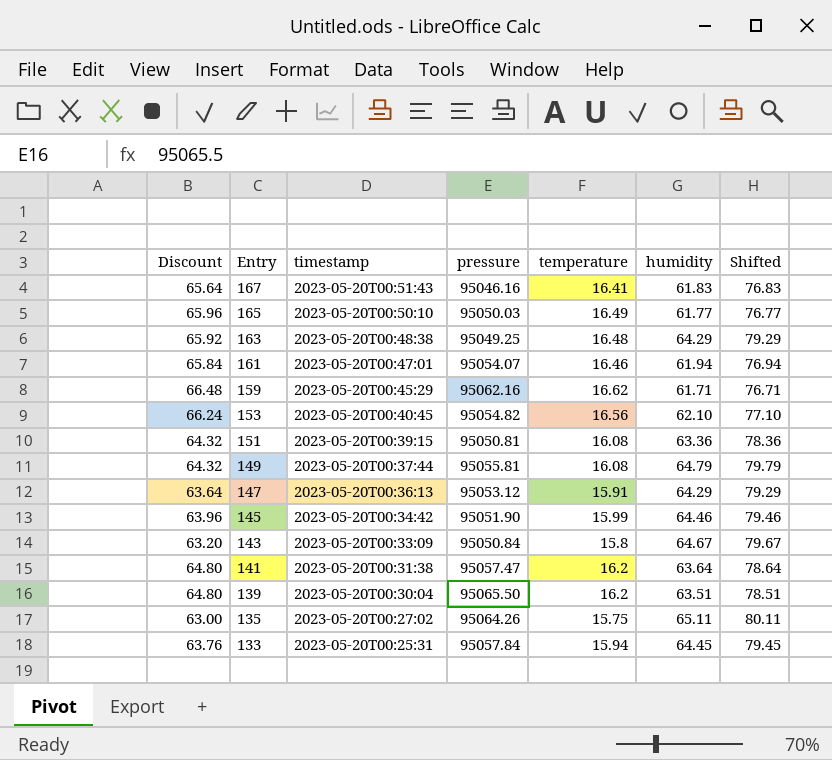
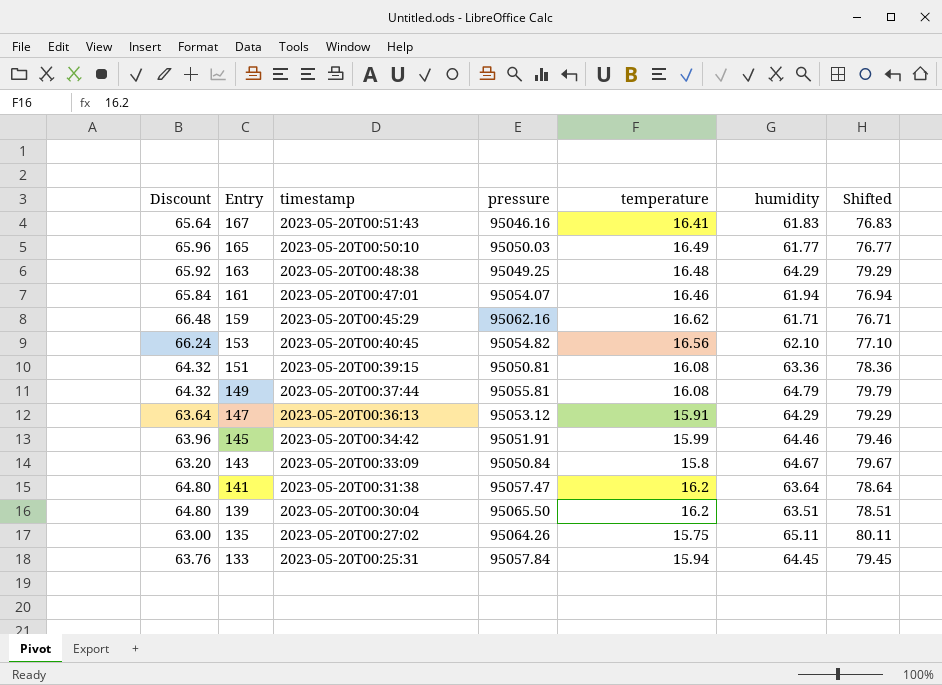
145 | pressure: 95051.90 -> 95051.91

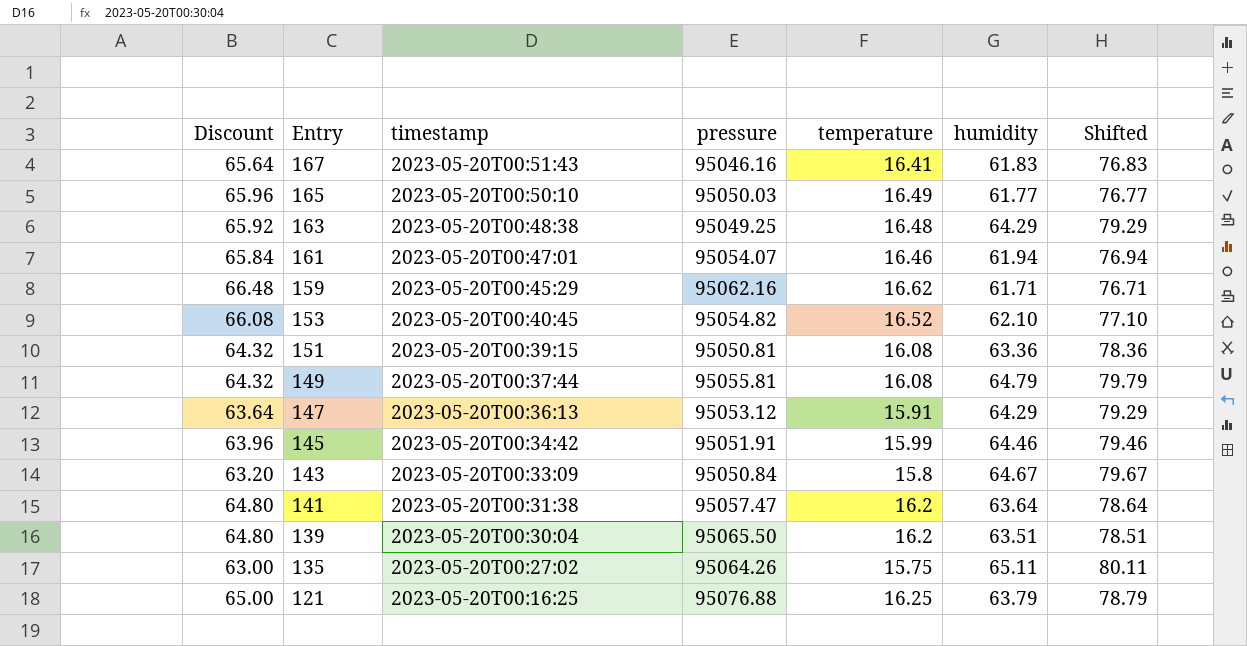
row 133: 63.76 | 2023-05-20T00:25:31 | 95057.84 | 15.94 | 64.45 | 79.45 -> none
153 | Discount: 66.24 -> 66.08
153 | temperature: 16.56 -> 16.52
row 121: none -> 65.00 | 2023-05-20T00:16:25 | 95076.88 | 16.25 | 63.79 | 78.79

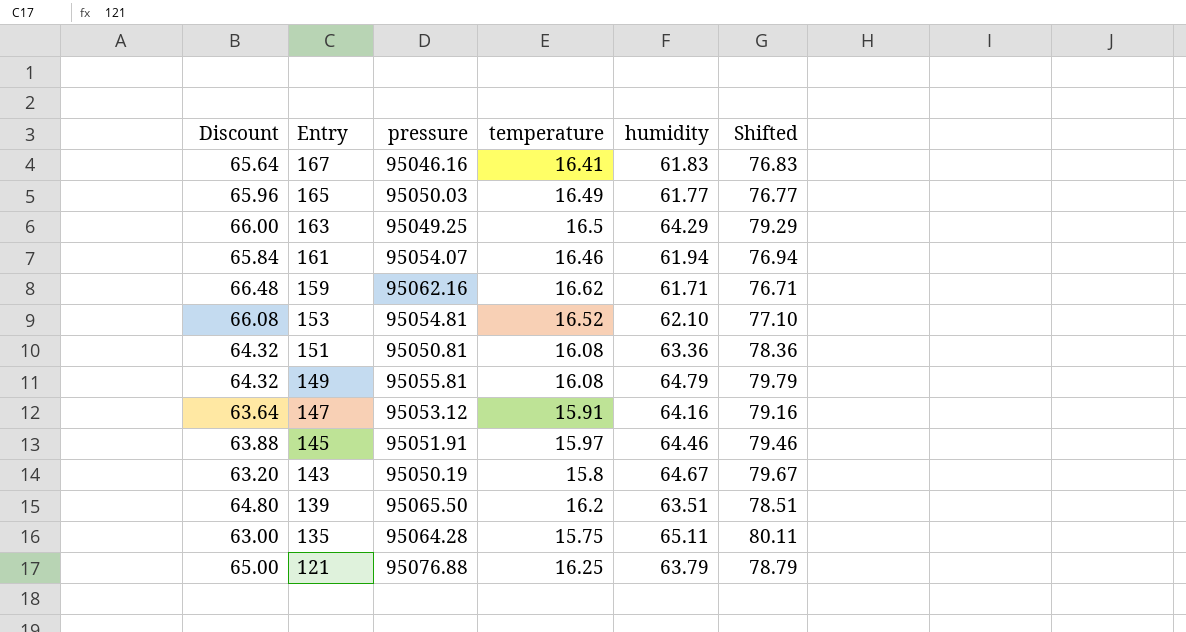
column timestamp | position: 3 -> none
row 141: 64.80 | 2023-05-20T00:31:38 | 95057.47 | 16.2 | 63.64 | 78.64 -> none
163 | Discount: 65.92 -> 66.00
163 | temperature: 16.48 -> 16.5
153 | pressure: 95054.82 -> 95054.81
147 | humidity: 64.29 -> 64.16
147 | Shifted: 79.29 -> 79.16
145 | Discount: 63.96 -> 63.88
145 | temperature: 15.99 -> 15.97
143 | pressure: 95050.84 -> 95050.19
135 | pressure: 95064.26 -> 95064.28

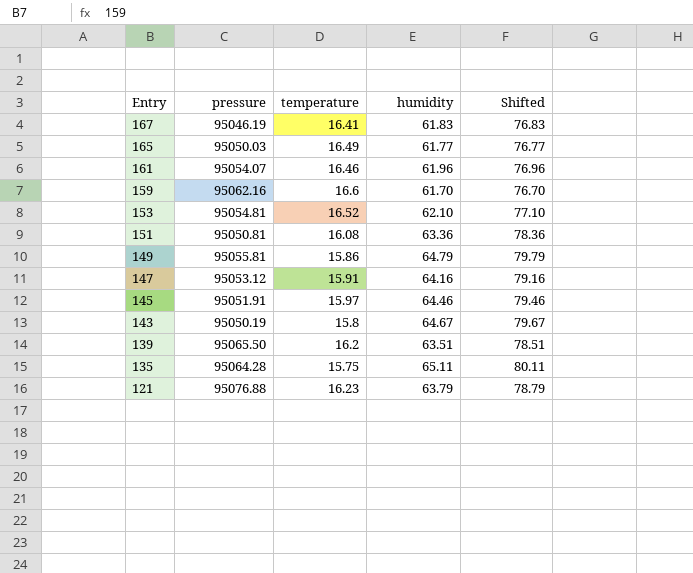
column Discount | formula: [temperature] * 4 -> none
row 163: 66.00 | 95049.25 | 16.5 | 64.29 | 79.29 -> none
167 | pressure: 95046.16 -> 95046.19
161 | humidity: 61.94 -> 61.96
161 | Shifted: 76.94 -> 76.96
159 | temperature: 16.62 -> 16.6
159 | humidity: 61.71 -> 61.70
159 | Shifted: 76.71 -> 76.70
149 | temperature: 16.08 -> 15.86
121 | temperature: 16.25 -> 16.23

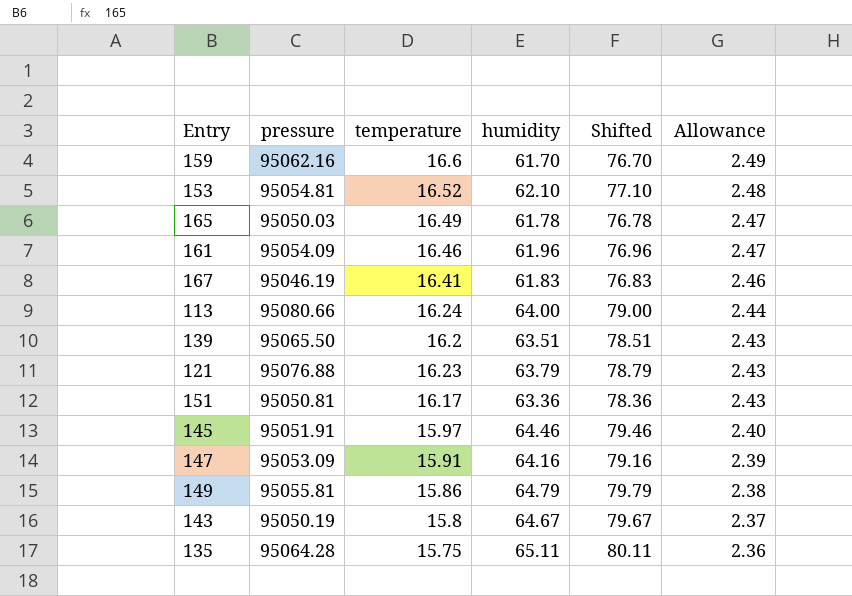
row order: Entry descending -> Allowance descending
column Allowance | formula: none -> [temperature] * 0.15
165 | humidity: 61.77 -> 61.78
165 | Shifted: 76.77 -> 76.78
161 | pressure: 95054.07 -> 95054.09
row 113: none -> 95080.66 | 16.24 | 64.00 | 79.00 | 2.44
151 | temperature: 16.08 -> 16.17
147 | pressure: 95053.12 -> 95053.09

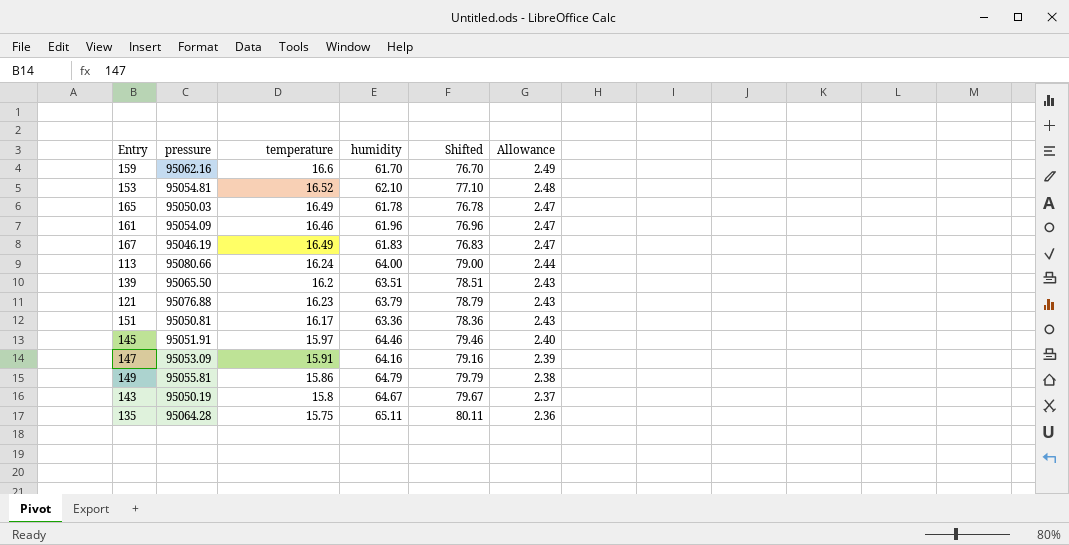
167 | temperature: 16.41 -> 16.49
167 | Allowance: 2.46 -> 2.47

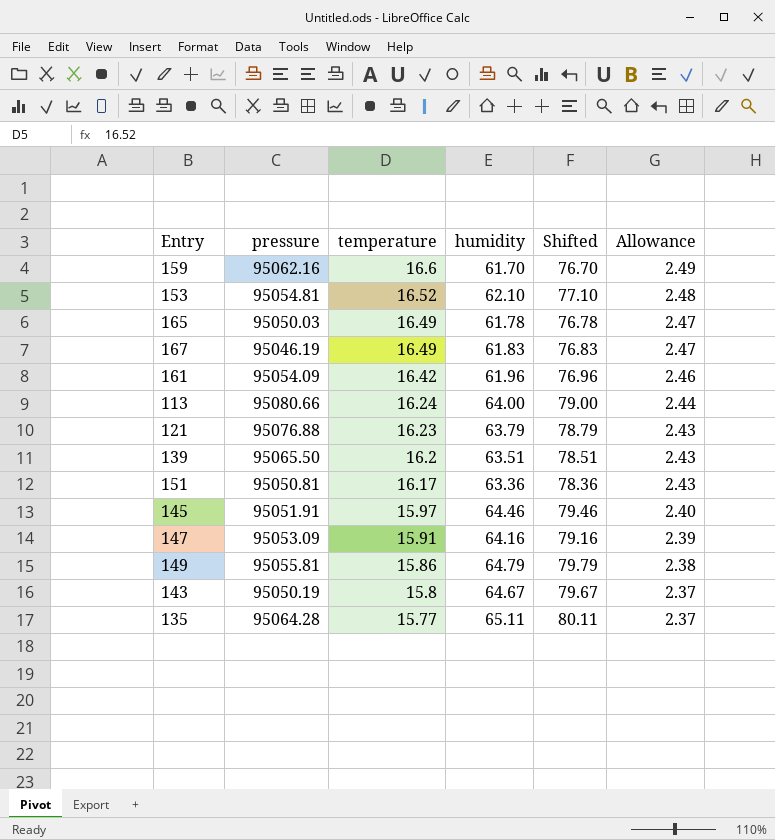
row order: Allowance descending -> temperature descending
161 | temperature: 16.46 -> 16.42
161 | Allowance: 2.47 -> 2.46
135 | temperature: 15.75 -> 15.77
135 | Allowance: 2.36 -> 2.37

